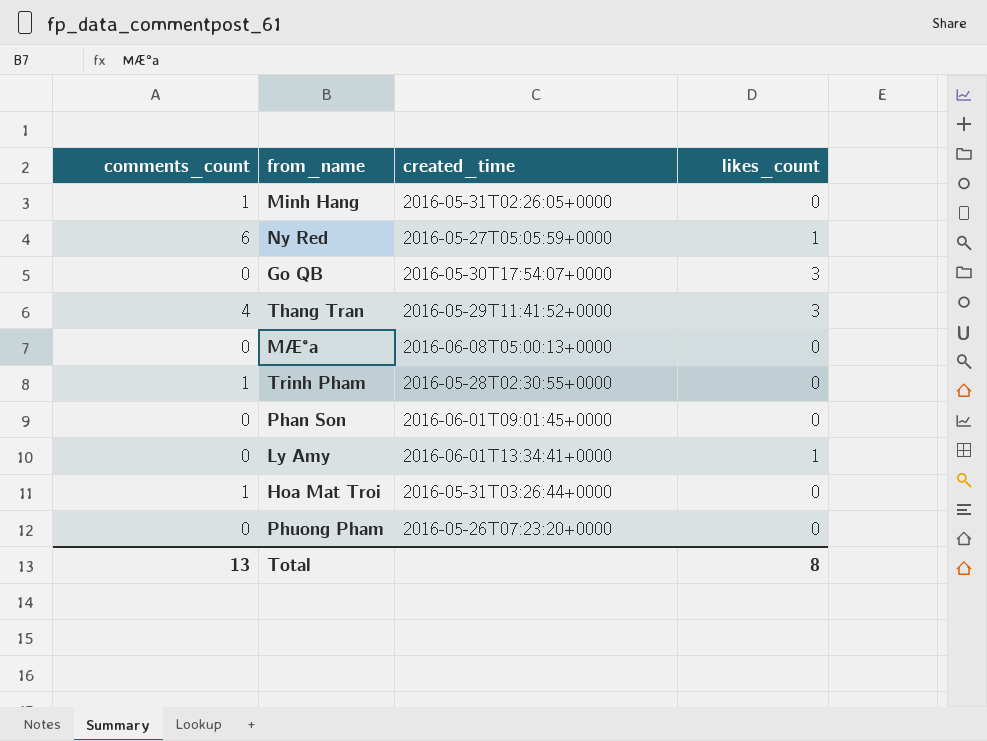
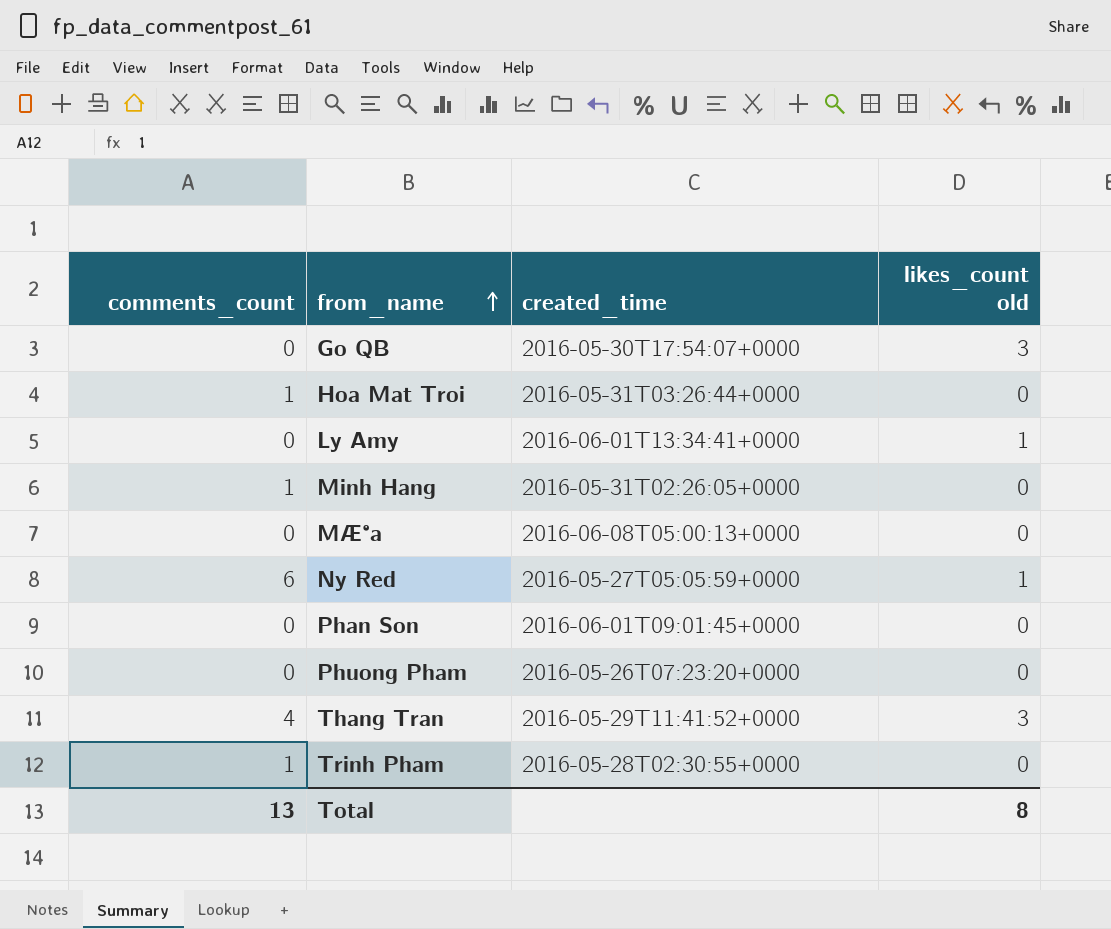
row order: none -> from_name ascending
column name: likes_count -> likes_count old

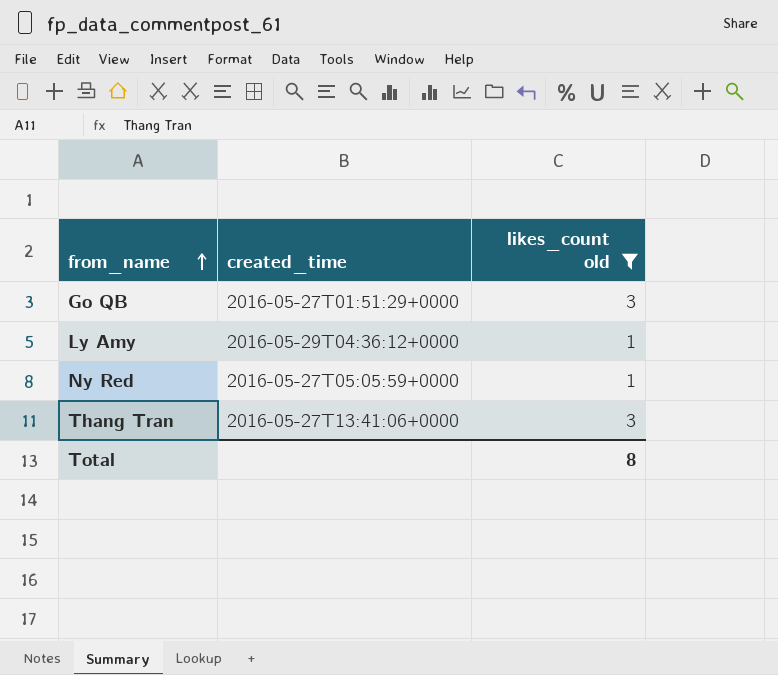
filter: none -> likes_count old != 0
column comments_count | position: 1 -> none
Go QB | created_time: 2016-05-30T17:54:07+0000 -> 2016-05-27T01:51:29+0000
Ly Amy | created_time: 2016-06-01T13:34:41+0000 -> 2016-05-29T04:36:12+0000
Thang Tran | created_time: 2016-05-29T11:41:52+0000 -> 2016-05-27T13:41:06+0000

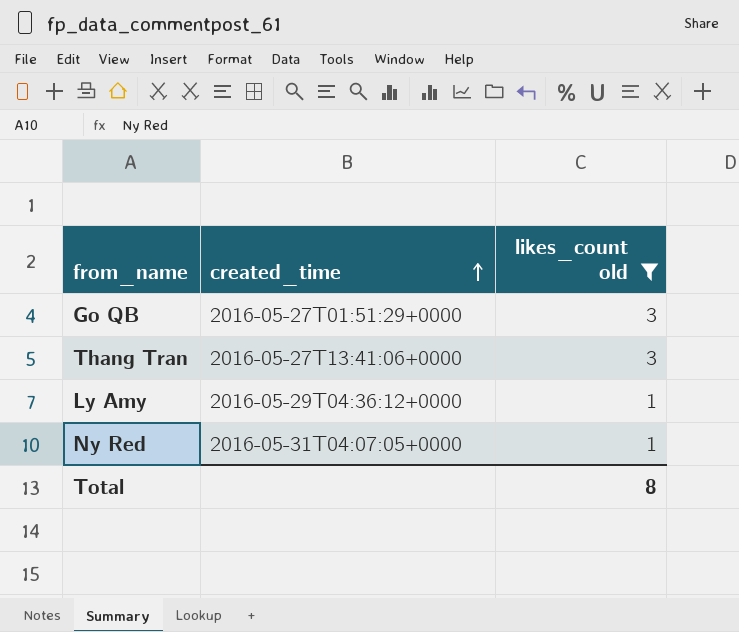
row order: from_name ascending -> created_time ascending
Ny Red | created_time: 2016-05-27T05:05:59+0000 -> 2016-05-31T04:07:05+0000

